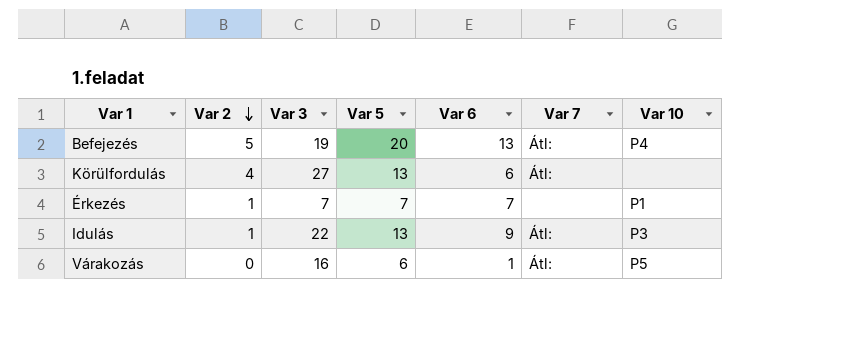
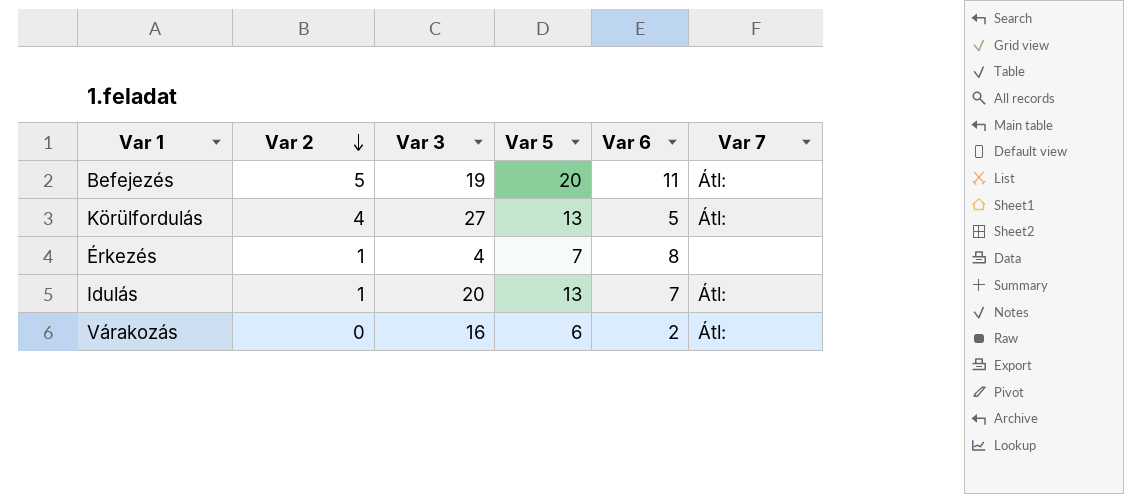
column Var 10 | position: 7 -> none
Befejezés | Var 6: 13 -> 11
Körülfordulás | Var 6: 6 -> 5
Érkezés | Var 3: 7 -> 4
Érkezés | Var 6: 7 -> 8
Idulás | Var 3: 22 -> 20
Idulás | Var 6: 9 -> 7
Várakozás | Var 6: 1 -> 2

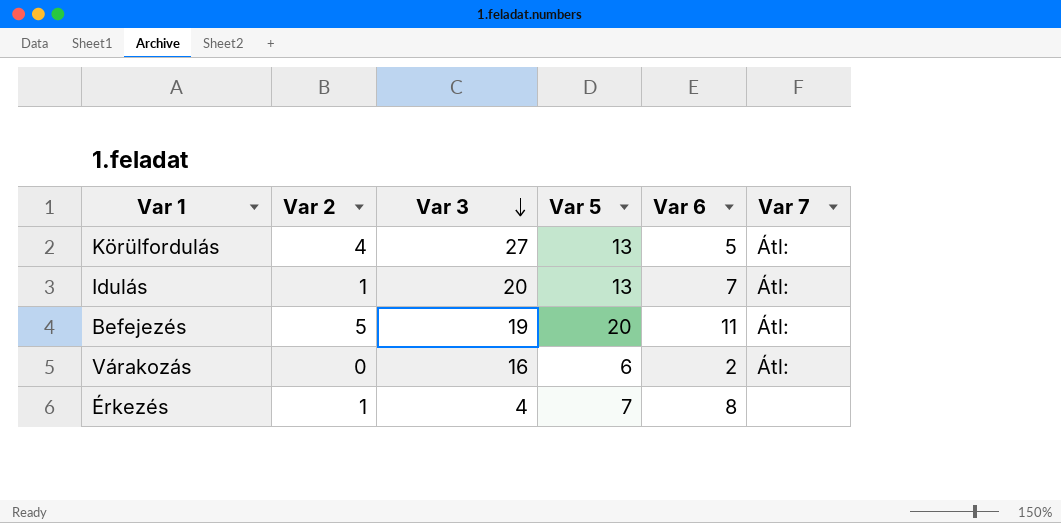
row order: Var 2 descending -> Var 3 descending

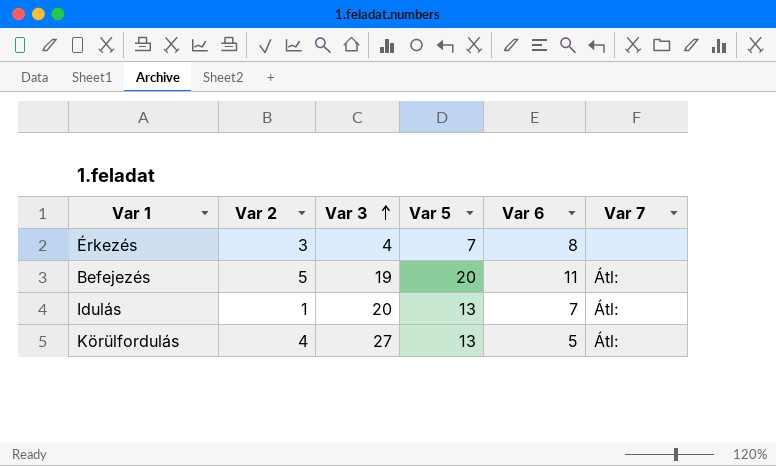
row order: Var 3 descending -> Var 3 ascending
row Várakozás: 0 | 16 | 6 | 2 | Átl: -> none
Érkezés | Var 2: 1 -> 3

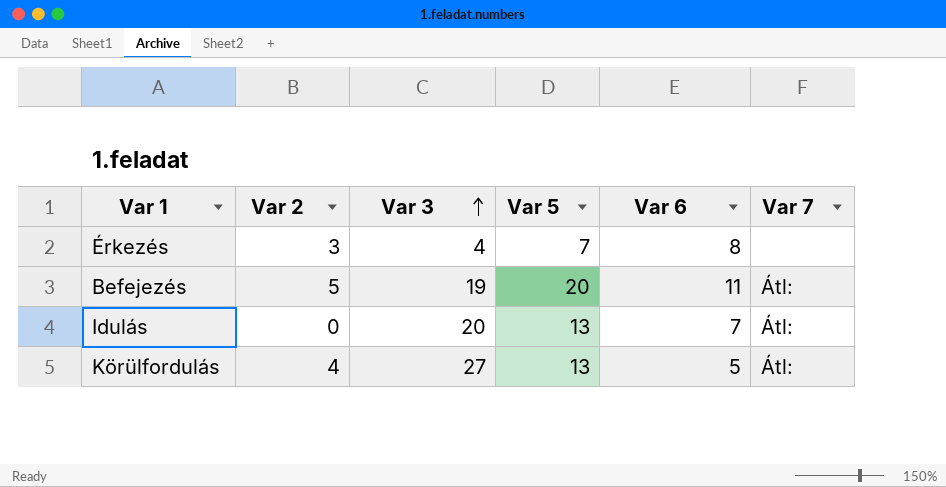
Idulás | Var 2: 1 -> 0

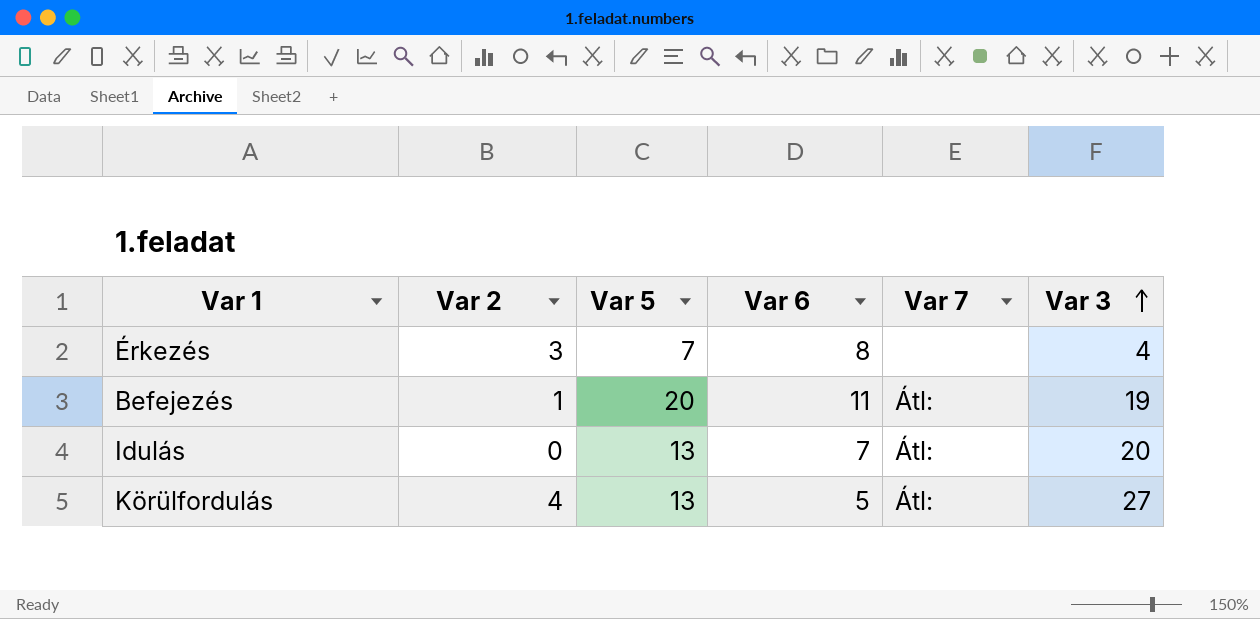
column Var 3 | position: 3 -> 6
Befejezés | Var 2: 5 -> 1

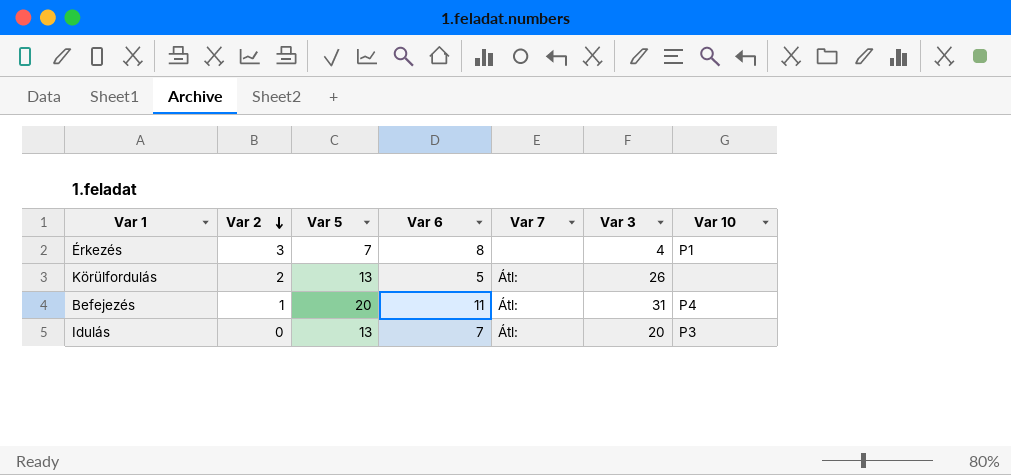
row order: Var 3 ascending -> Var 2 descending
column Var 10 | position: none -> 7
Körülfordulás | Var 2: 4 -> 2
Körülfordulás | Var 3: 27 -> 26
Befejezés | Var 3: 19 -> 31

